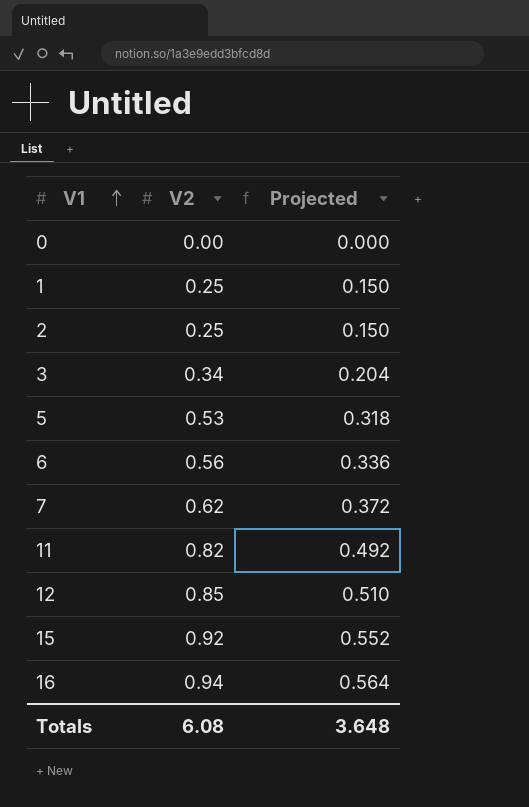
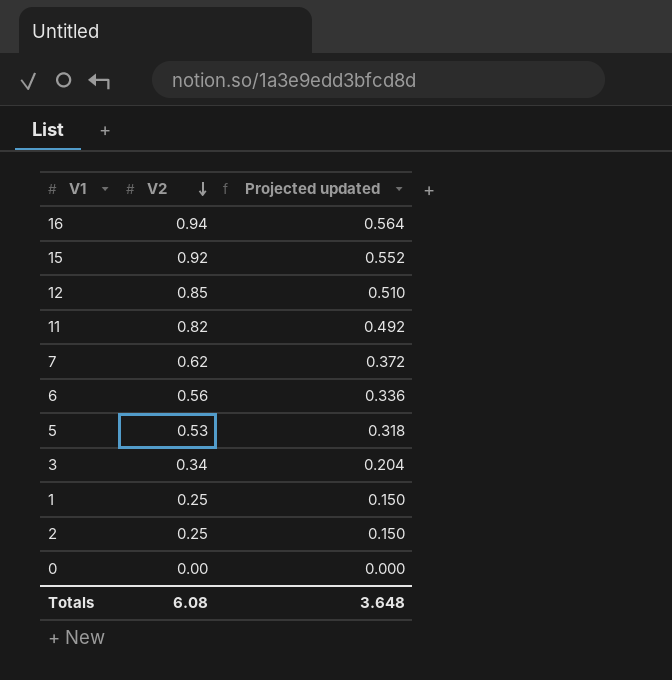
row order: V1 ascending -> V2 descending
column name: Projected -> Projected updated

